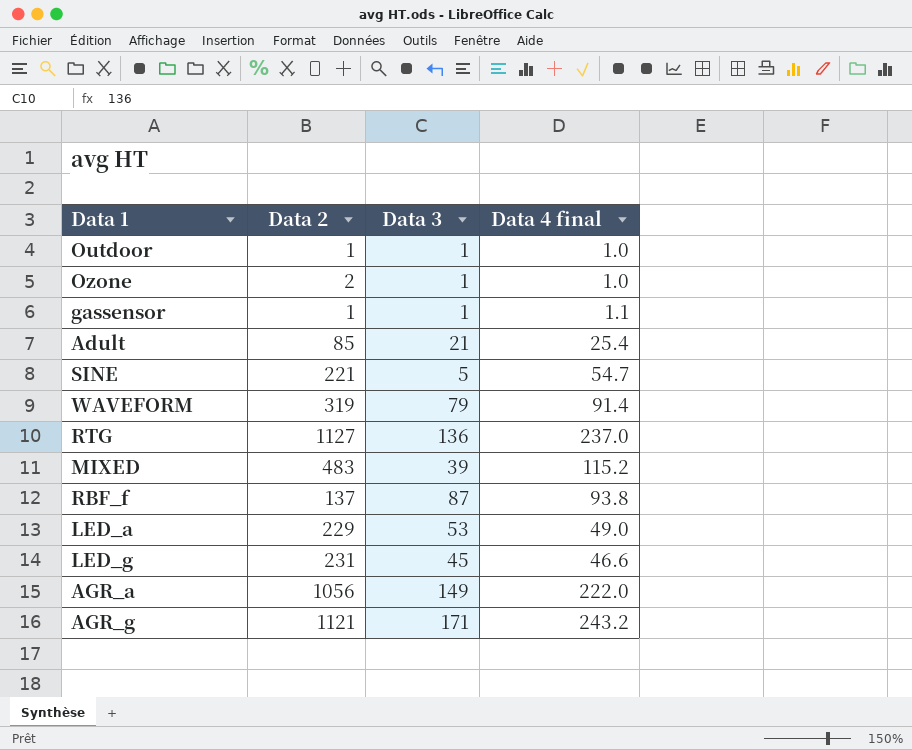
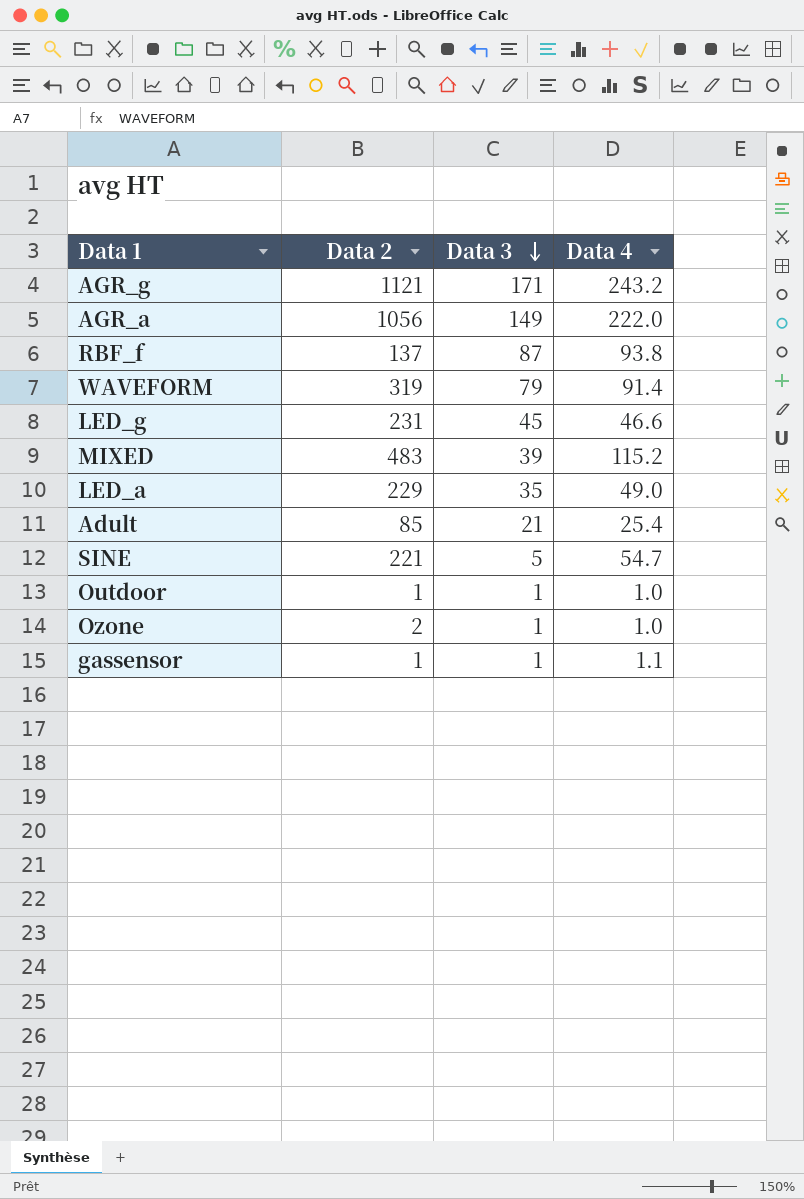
row order: none -> Data 3 descending
column name: Data 4 final -> Data 4
row RTG: 1127 | 136 | 237.0 -> none
LED_a | Data 3: 53 -> 35

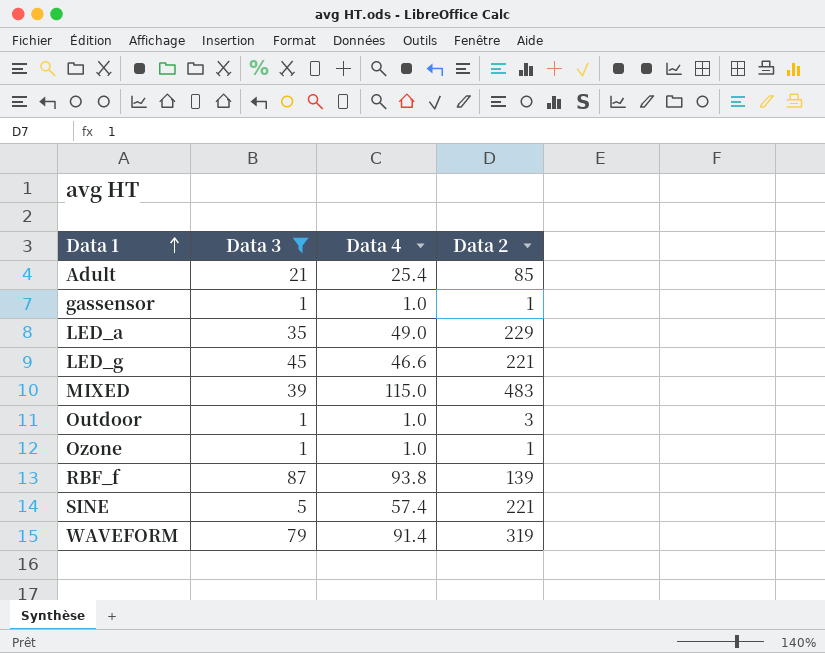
filter: none -> Data 3 <= 87
row order: Data 3 descending -> Data 1 ascending
column Data 2 | position: 2 -> 4
gassensor | Data 4: 1.1 -> 1.0
LED_g | Data 2: 231 -> 221
MIXED | Data 4: 115.2 -> 115.0
Outdoor | Data 2: 1 -> 3
Ozone | Data 2: 2 -> 1
RBF_f | Data 2: 137 -> 139
SINE | Data 4: 54.7 -> 57.4

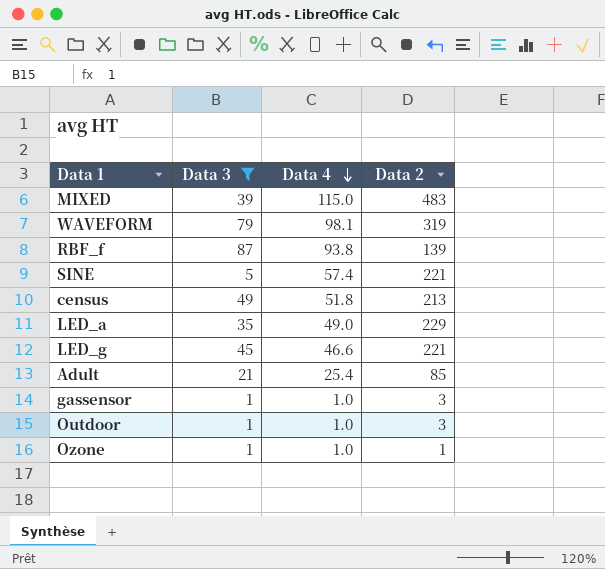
row order: Data 1 ascending -> Data 4 descending
WAVEFORM | Data 4: 91.4 -> 98.1
row census: none -> 49 | 51.8 | 213
gassensor | Data 2: 1 -> 3

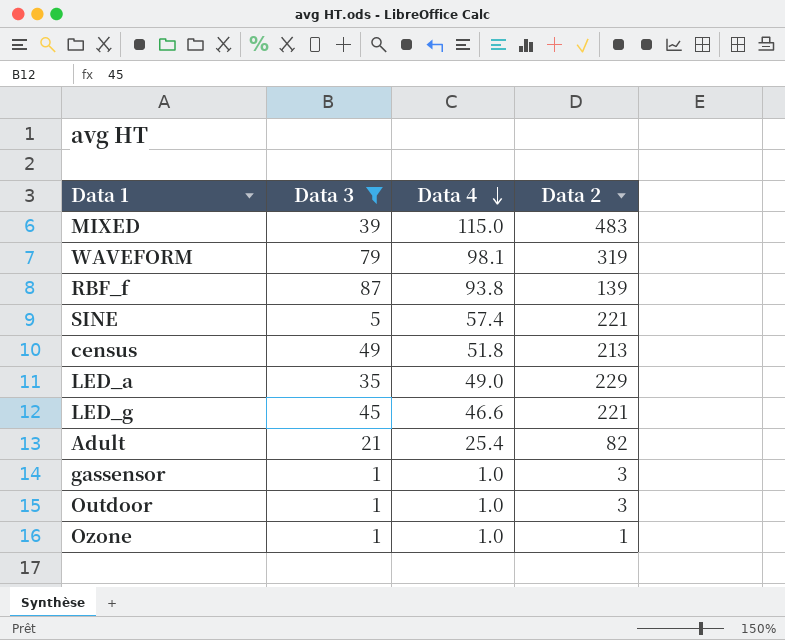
Adult | Data 2: 85 -> 82

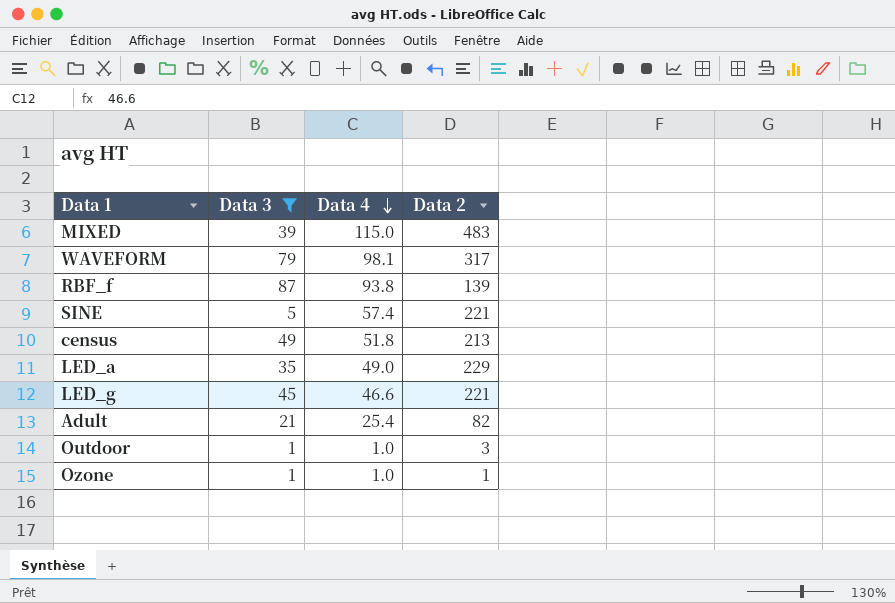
row gassensor: 1 | 1.0 | 3 -> none
WAVEFORM | Data 2: 319 -> 317

